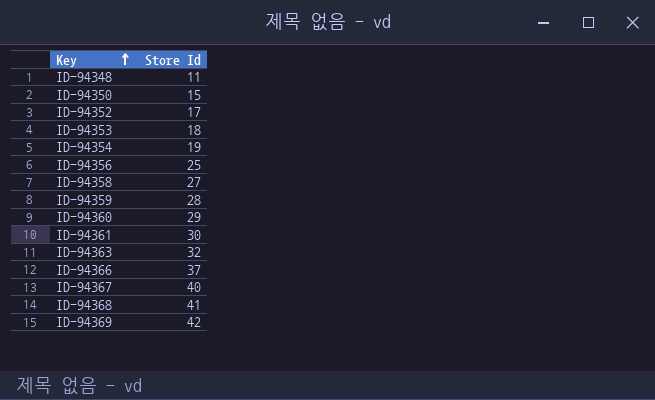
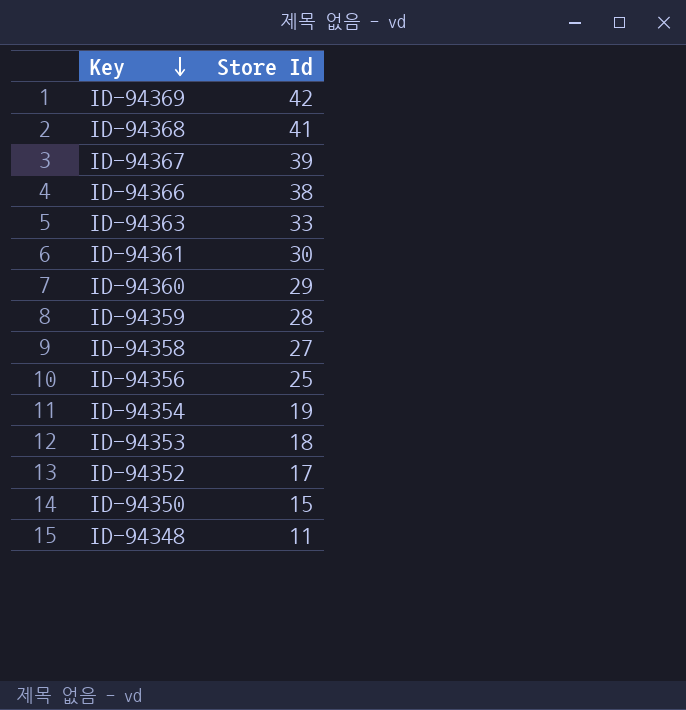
row order: Key ascending -> Key descending
ID-94367 | Store Id: 40 -> 39
ID-94366 | Store Id: 37 -> 38
ID-94363 | Store Id: 32 -> 33

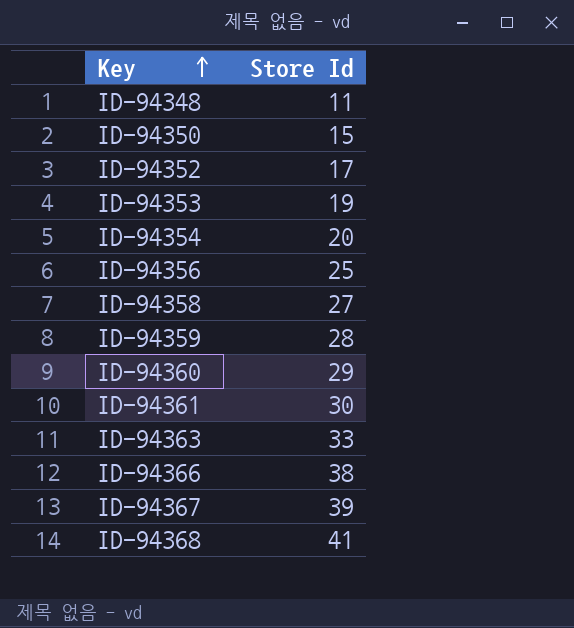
row order: Key descending -> Key ascending
row ID-94369: 42 -> none
ID-94353 | Store Id: 18 -> 19
ID-94354 | Store Id: 19 -> 20

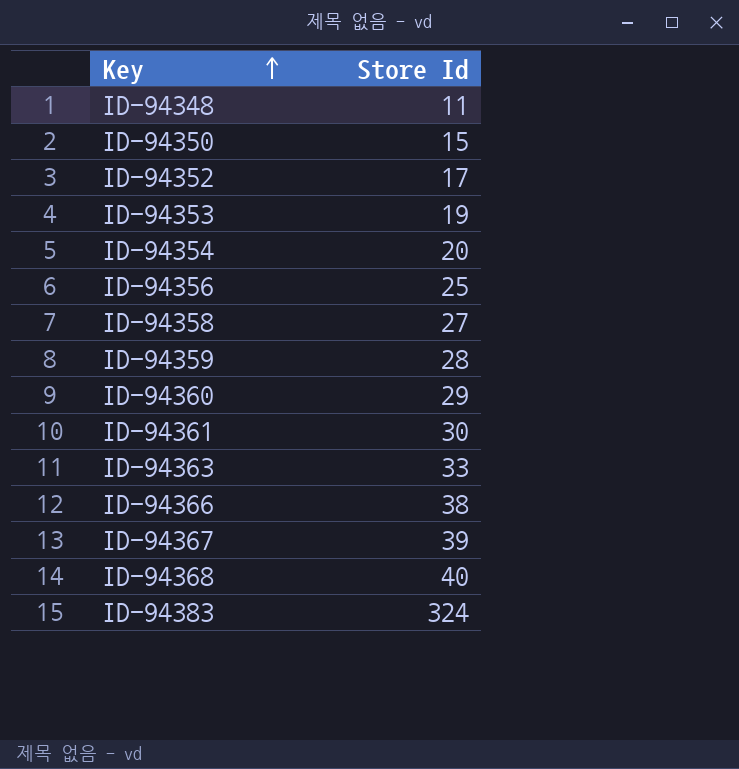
ID-94368 | Store Id: 41 -> 40
row ID-94383: none -> 324

